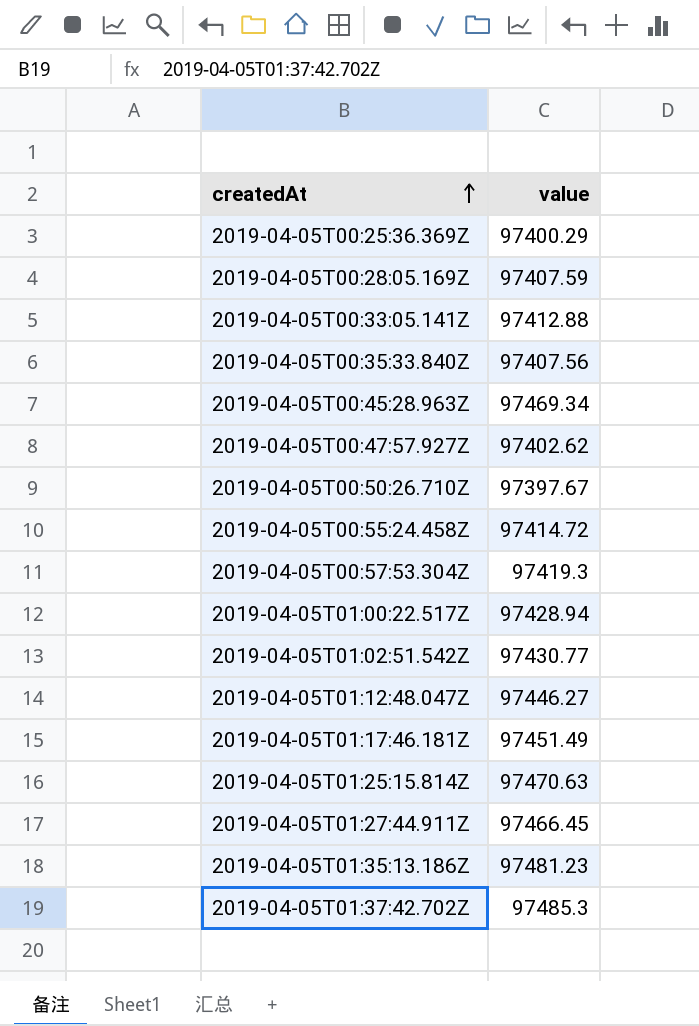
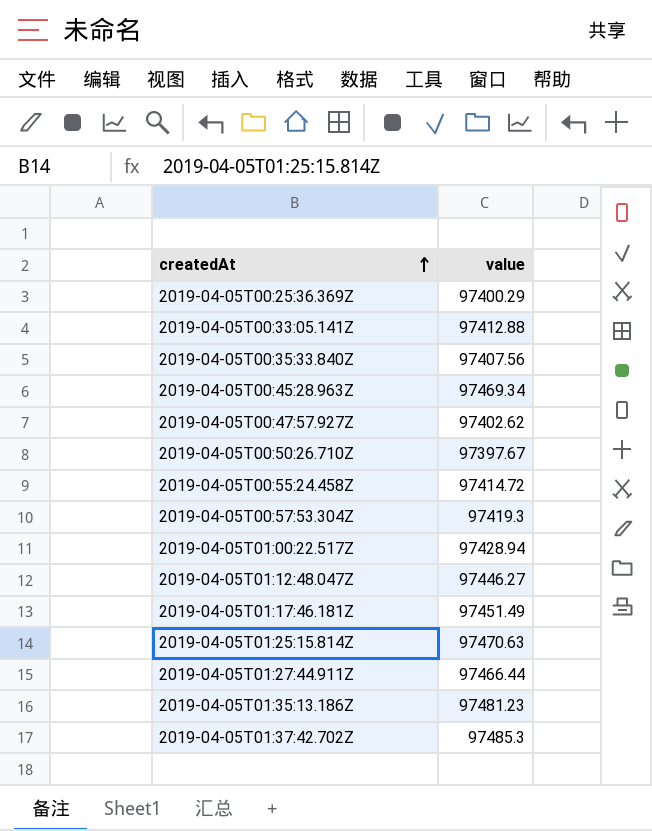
row 2019-04-05T00:28:05.169Z: 97407.59 -> none
row 2019-04-05T01:02:51.542Z: 97430.77 -> none
2019-04-05T01:27:44.911Z | value: 97466.45 -> 97466.44

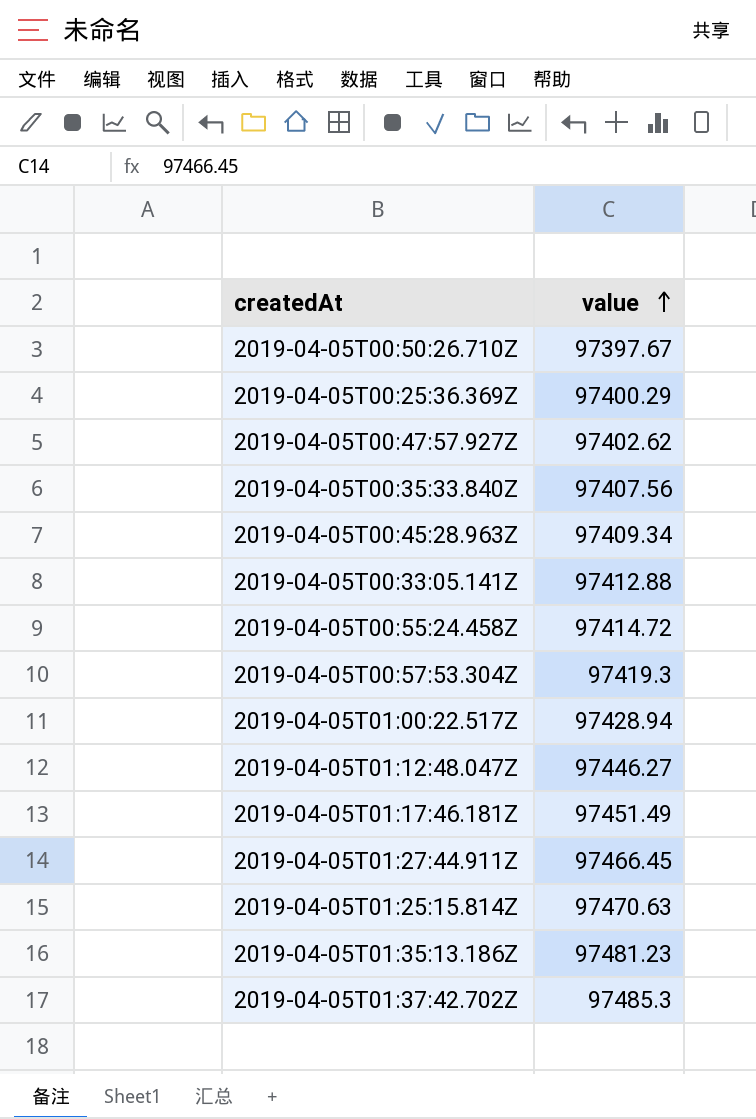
row order: createdAt ascending -> value ascending
2019-04-05T00:45:28.963Z | value: 97469.34 -> 97409.34
2019-04-05T01:27:44.911Z | value: 97466.44 -> 97466.45

